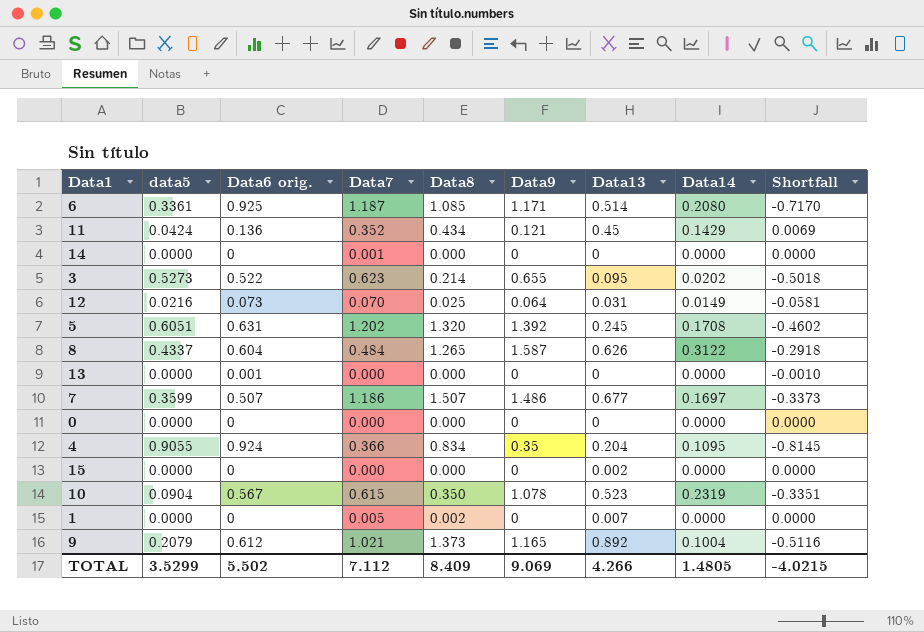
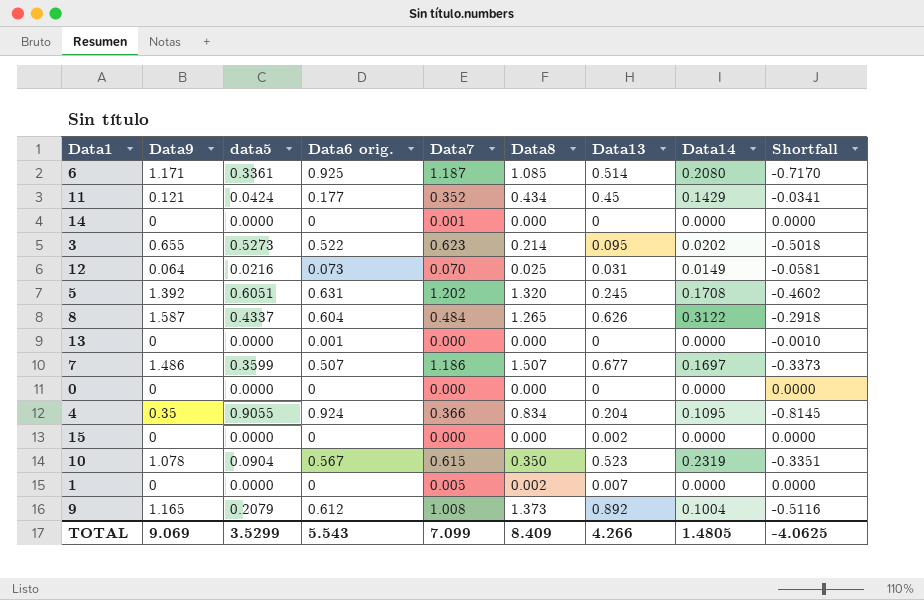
column Data9 | position: 6 -> 2
11 | Data6 orig.: 0.136 -> 0.177
11 | Shortfall: 0.0069 -> -0.0341
9 | Data7: 1.021 -> 1.008
TOTAL | Data6 orig.: 5.502 -> 5.543
TOTAL | Data7: 7.112 -> 7.099
TOTAL | Shortfall: -4.0215 -> -4.0625

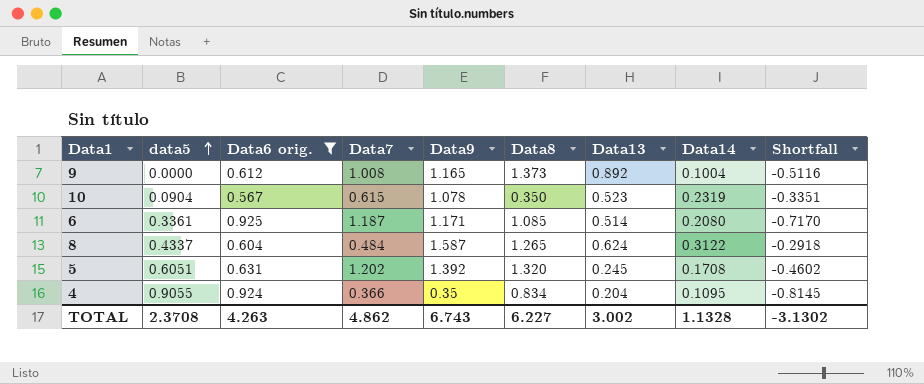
filter: none -> Data6 orig. >= 0.567
row order: none -> data5 ascending
column Data9 | position: 2 -> 5
9 | data5: 0.2079 -> 0.0000
8 | Data13: 0.626 -> 0.624
TOTAL | data5: 3.5299 -> 2.3708
TOTAL | Data6 orig.: 5.543 -> 4.263
TOTAL | Data7: 7.099 -> 4.862
TOTAL | Data9: 9.069 -> 6.743
TOTAL | Data8: 8.409 -> 6.227
TOTAL | Data13: 4.266 -> 3.002
TOTAL | Data14: 1.4805 -> 1.1328
TOTAL | Shortfall: -4.0625 -> -3.1302

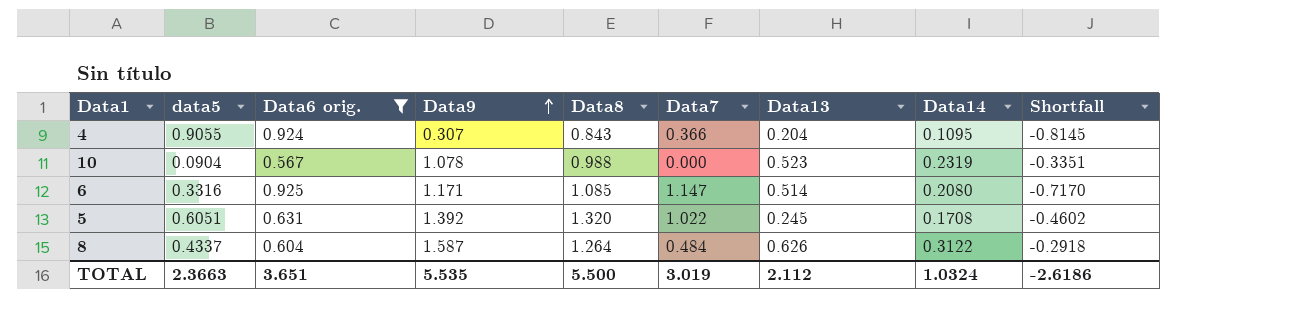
row order: data5 ascending -> Data9 ascending
column Data7 | position: 4 -> 6
row 9: 0.0000 | 0.612 | 1.008 | 1.165 | 1.373 | 0.892 | 0.1004 | -0.5116 -> none
4 | Data9: 0.35 -> 0.307
4 | Data8: 0.834 -> 0.843
10 | Data8: 0.350 -> 0.988
10 | Data7: 0.615 -> 0.000
6 | data5: 0.3361 -> 0.3316
6 | Data7: 1.187 -> 1.147
5 | Data7: 1.202 -> 1.022
8 | Data8: 1.265 -> 1.264
8 | Data13: 0.624 -> 0.626
TOTAL | data5: 2.3708 -> 2.3663
TOTAL | Data6 orig.: 4.263 -> 3.651
TOTAL | Data9: 6.743 -> 5.535
TOTAL | Data8: 6.227 -> 5.500
TOTAL | Data7: 4.862 -> 3.019
TOTAL | Data13: 3.002 -> 2.112
TOTAL | Data14: 1.1328 -> 1.0324
TOTAL | Shortfall: -3.1302 -> -2.6186

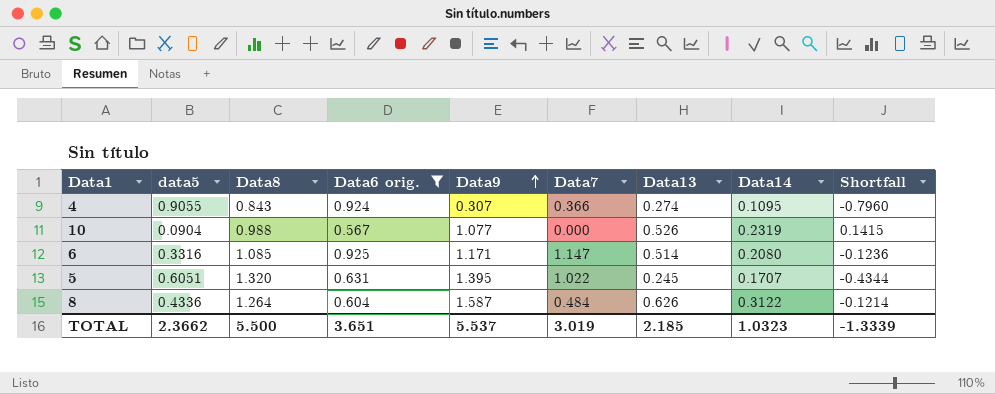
column Data8 | position: 5 -> 3
column Shortfall | formula: [Data14] - [Data6 orig.] -> [Data14] - [data5]
4 | Data13: 0.204 -> 0.274
10 | Data9: 1.078 -> 1.077
10 | Data13: 0.523 -> 0.526
5 | Data9: 1.392 -> 1.395
5 | Data14: 0.1708 -> 0.1707
8 | data5: 0.4337 -> 0.4336
TOTAL | data5: 2.3663 -> 2.3662
TOTAL | Data9: 5.535 -> 5.537
TOTAL | Data13: 2.112 -> 2.185
TOTAL | Data14: 1.0324 -> 1.0323
TOTAL | Shortfall: -2.6186 -> -1.3339

